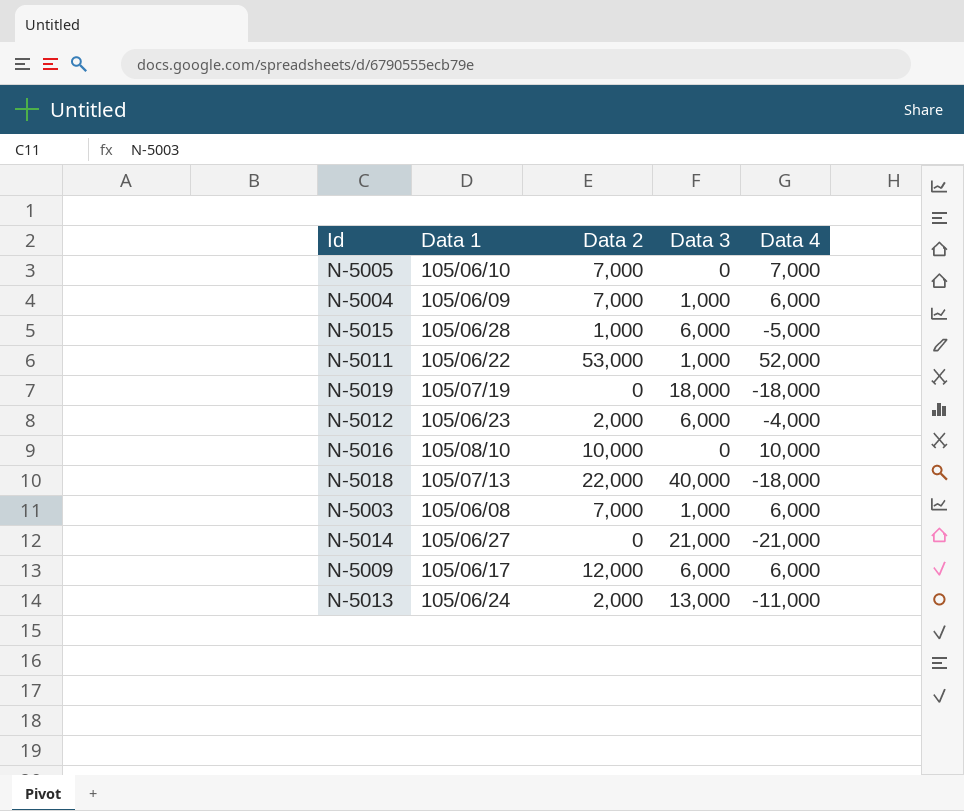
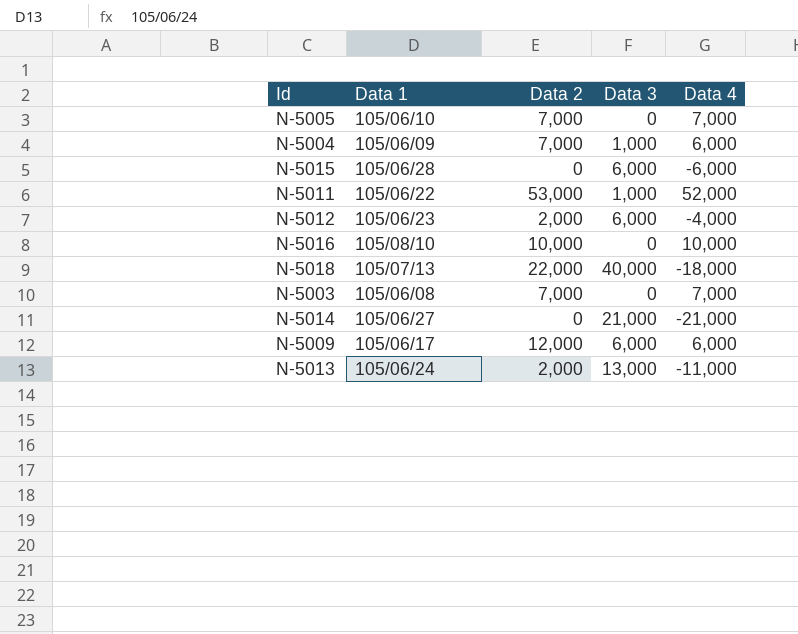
row N-5019: 105/07/19 | 0 | 18,000 | -18,000 -> none
N-5015 | Data 2: 1,000 -> 0
N-5015 | Data 4: -5,000 -> -6,000
N-5003 | Data 3: 1,000 -> 0
N-5003 | Data 4: 6,000 -> 7,000

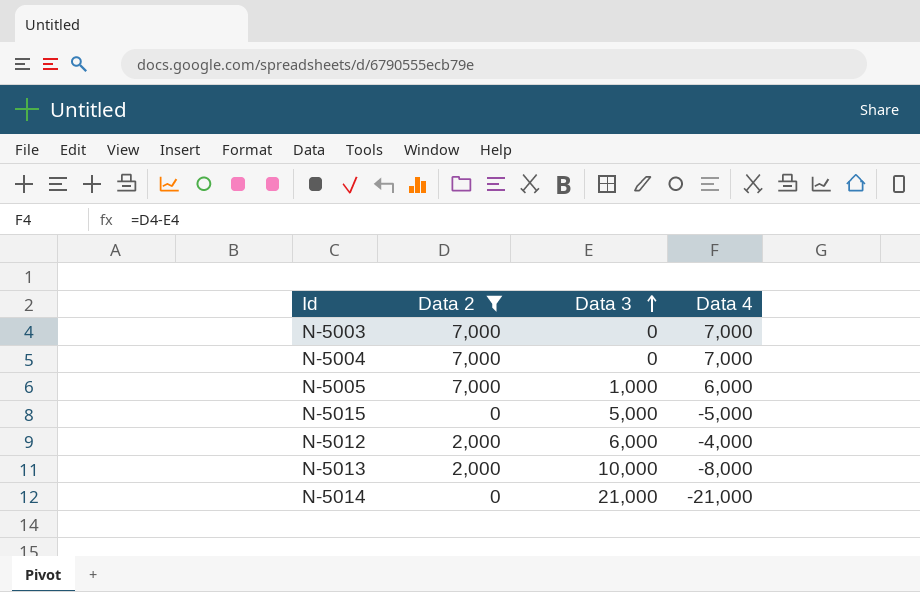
filter: none -> Data 2 <= 7,000
row order: none -> Data 3 ascending
column Data 1 | position: 2 -> none
N-5004 | Data 3: 1,000 -> 0
N-5004 | Data 4: 6,000 -> 7,000
N-5005 | Data 3: 0 -> 1,000
N-5005 | Data 4: 7,000 -> 6,000
N-5015 | Data 3: 6,000 -> 5,000
N-5015 | Data 4: -6,000 -> -5,000
N-5013 | Data 3: 13,000 -> 10,000
N-5013 | Data 4: -11,000 -> -8,000

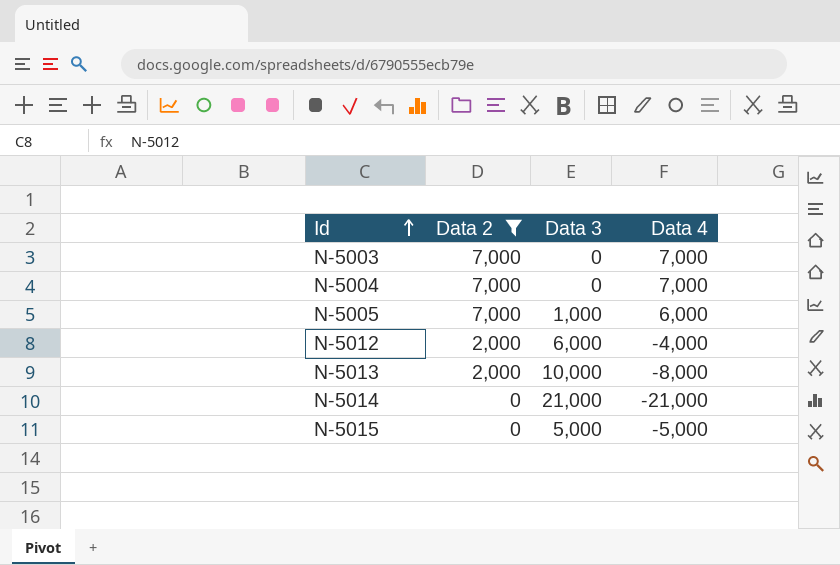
row order: Data 3 ascending -> Id ascending

